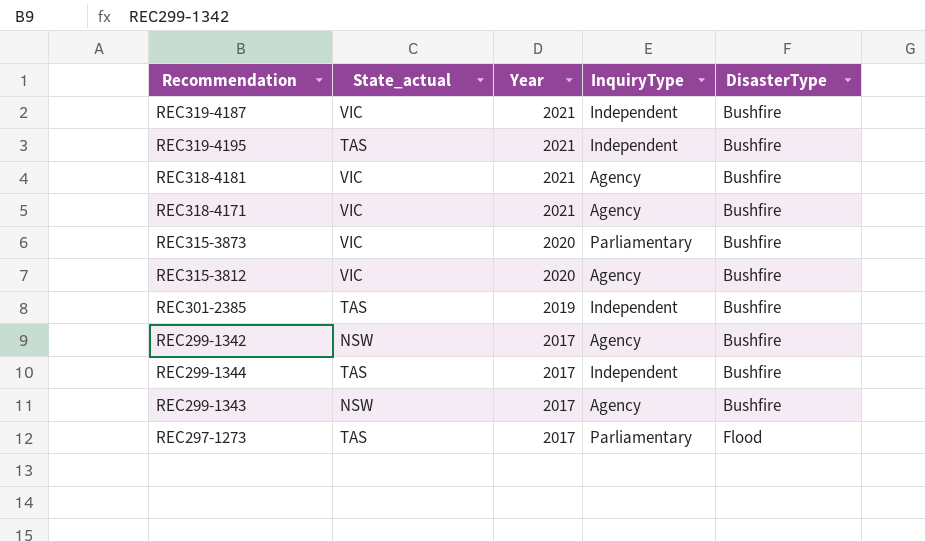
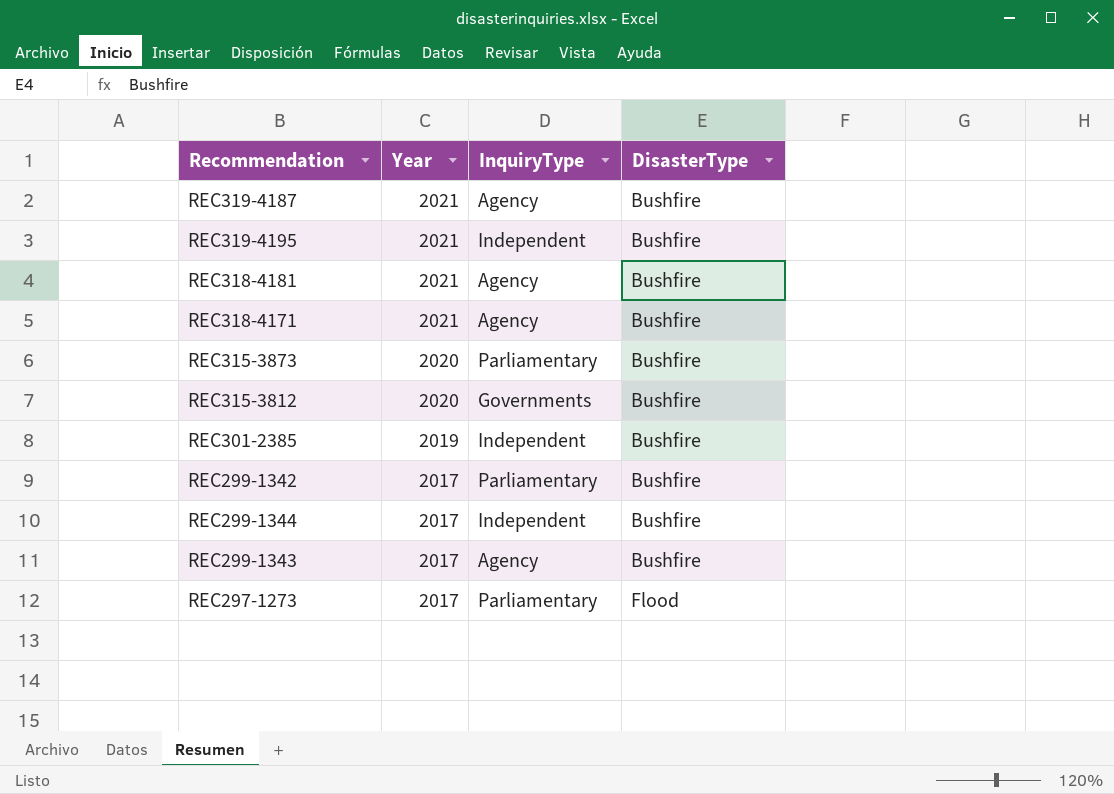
column State_actual | position: 2 -> none
REC319-4187 | InquiryType: Independent -> Agency
REC315-3812 | InquiryType: Agency -> Governments
REC299-1342 | InquiryType: Agency -> Parliamentary

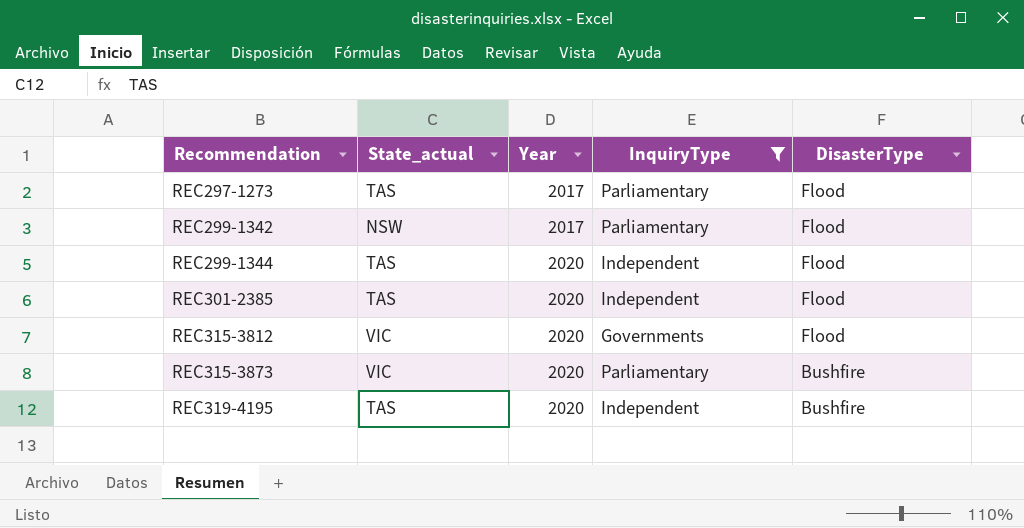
filter: none -> InquiryType != Agency
row order: Year descending -> Recommendation ascending
column State_actual | position: none -> 2
REC299-1342 | DisasterType: Bushfire -> Flood
REC299-1344 | Year: 2017 -> 2020
REC299-1344 | DisasterType: Bushfire -> Flood
REC301-2385 | Year: 2019 -> 2020
REC301-2385 | DisasterType: Bushfire -> Flood
REC315-3812 | DisasterType: Bushfire -> Flood
REC319-4195 | Year: 2021 -> 2020

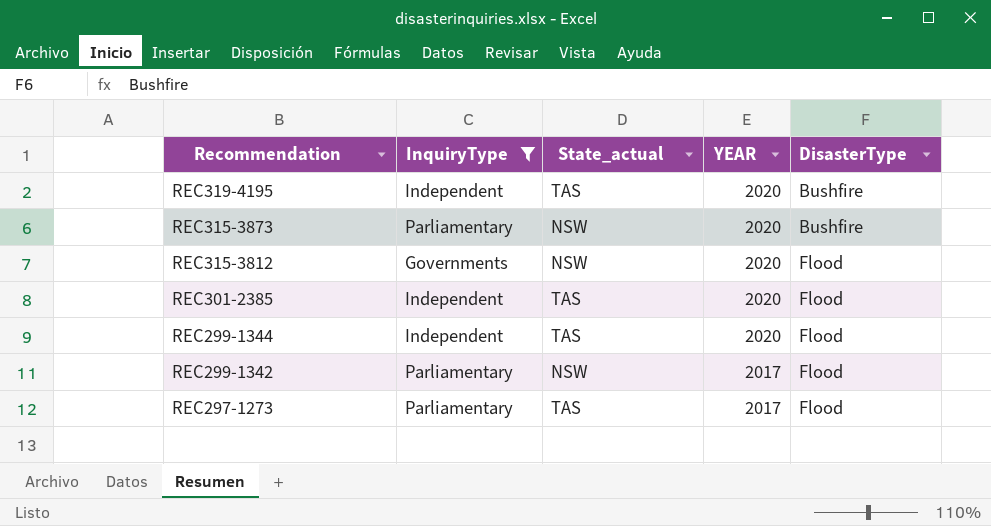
row order: Recommendation ascending -> Recommendation descending
column InquiryType | position: 4 -> 2
column name: Year -> YEAR
REC315-3873 | State_actual: VIC -> NSW
REC315-3812 | State_actual: VIC -> NSW

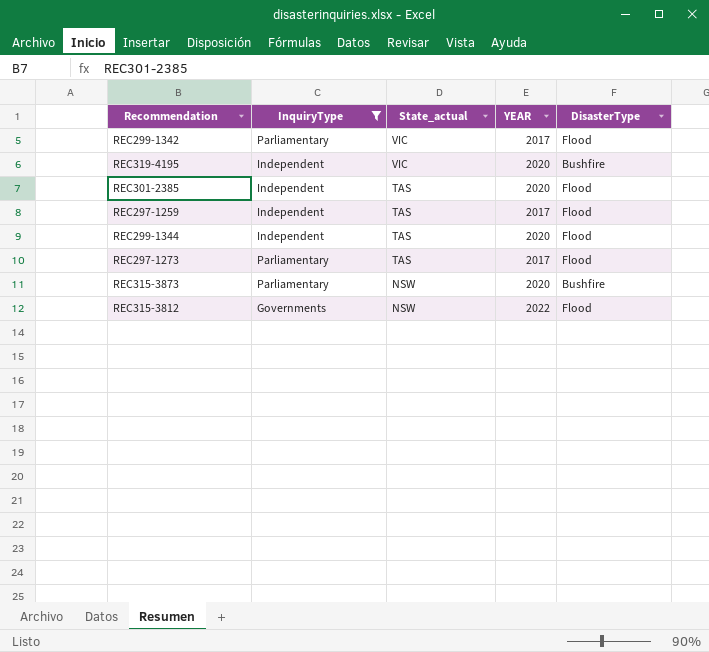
row order: Recommendation descending -> State_actual descending
REC299-1342 | State_actual: NSW -> VIC
REC319-4195 | State_actual: TAS -> VIC
row REC297-1259: none -> Independent | TAS | 2017 | Flood
REC315-3812 | YEAR: 2020 -> 2022

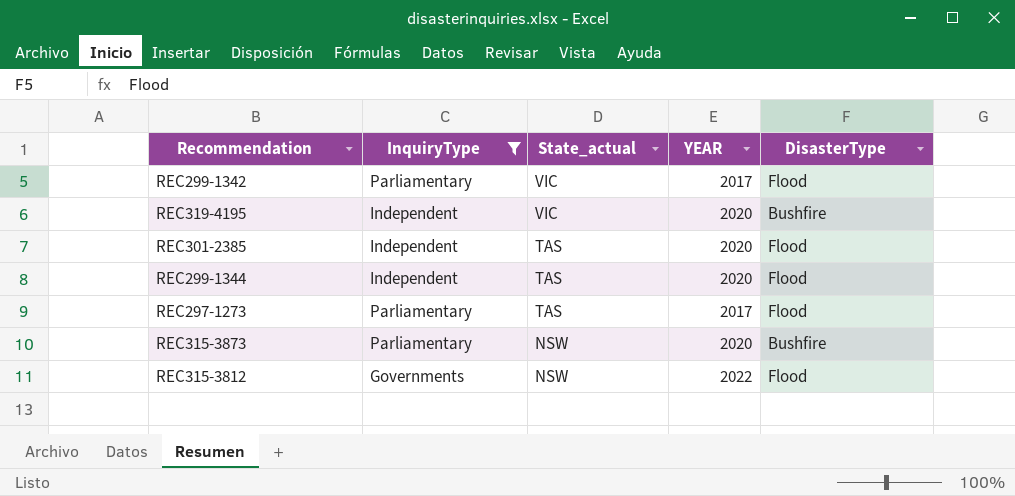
row REC297-1259: Independent | TAS | 2017 | Flood -> none

